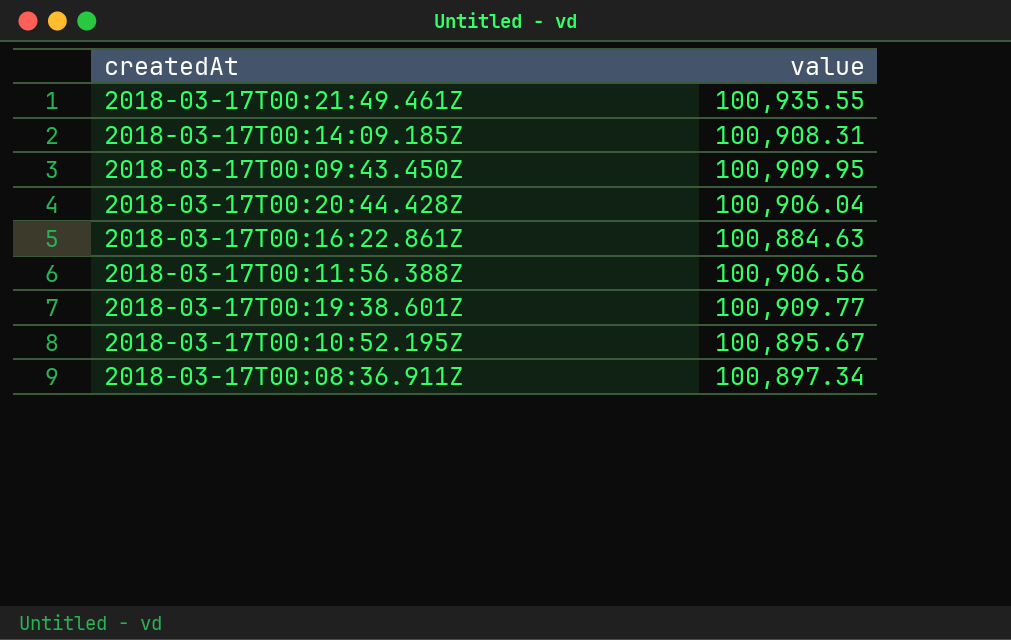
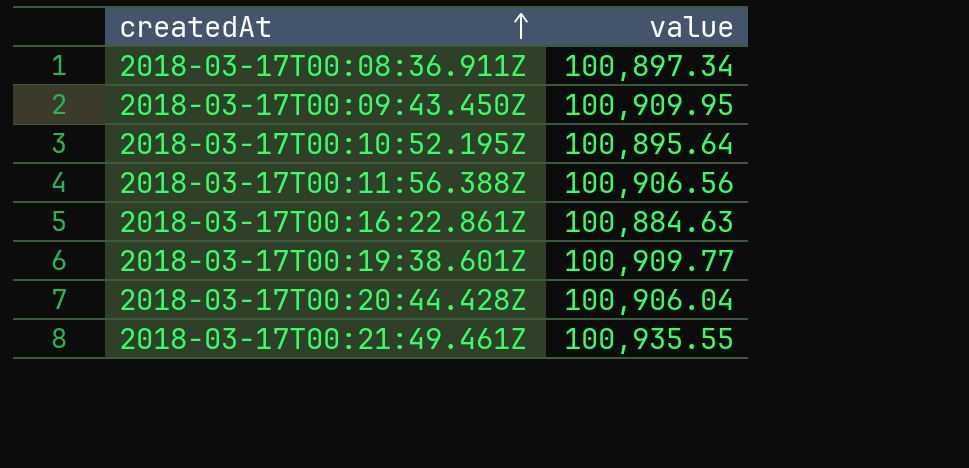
row order: none -> createdAt ascending
row 2018-03-17T00:14:09.185Z: 100,908.31 -> none
2018-03-17T00:10:52.195Z | value: 100,895.67 -> 100,895.64

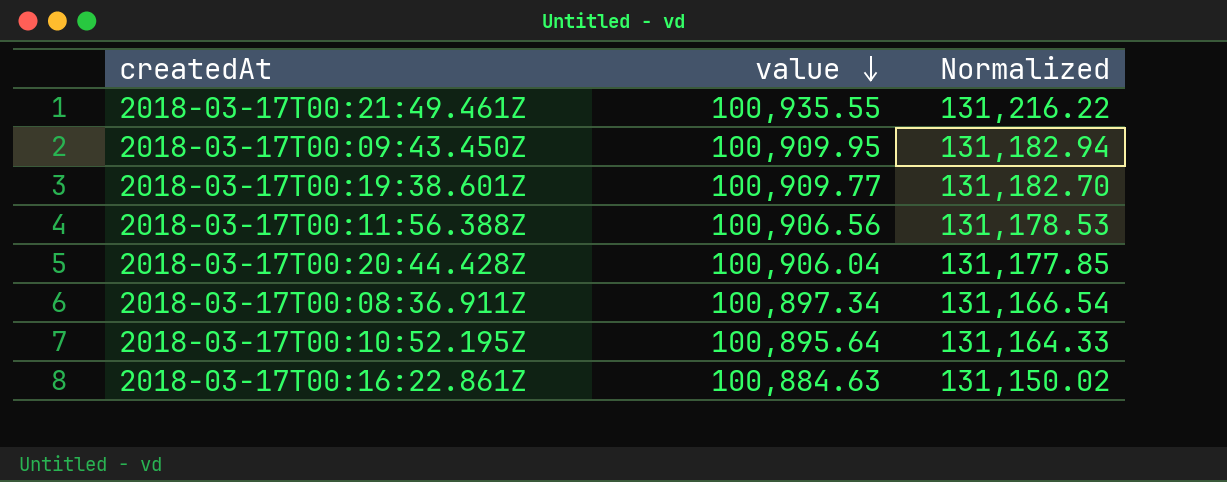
row order: createdAt ascending -> value descending
column Normalized | formula: none -> [value] * 1.3

